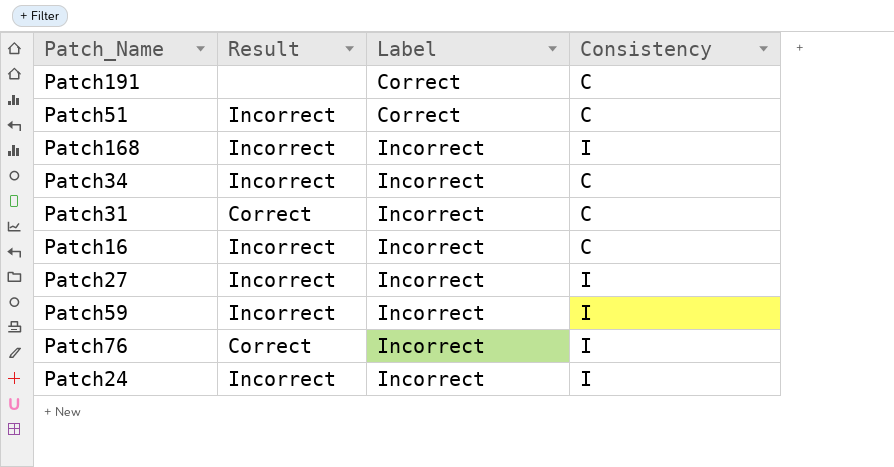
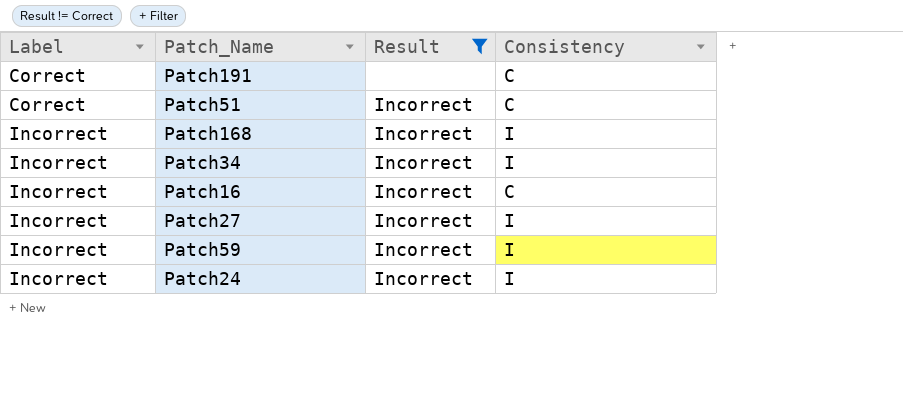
filter: none -> Result != Correct
column Label | position: 3 -> 1
Patch34 | Consistency: C -> I

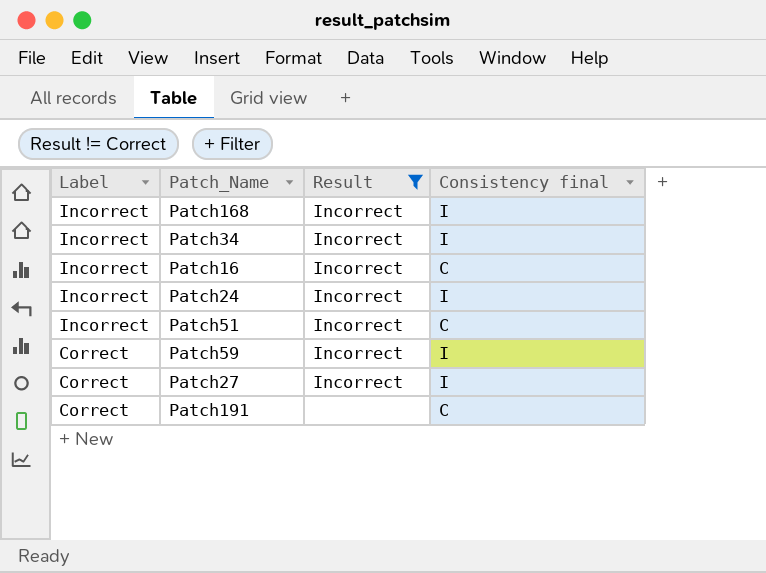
row order: Label ascending -> Label descending
column name: Consistency -> Consistency final
Patch51 | Label: Correct -> Incorrect
Patch59 | Label: Incorrect -> Correct
Patch27 | Label: Incorrect -> Correct

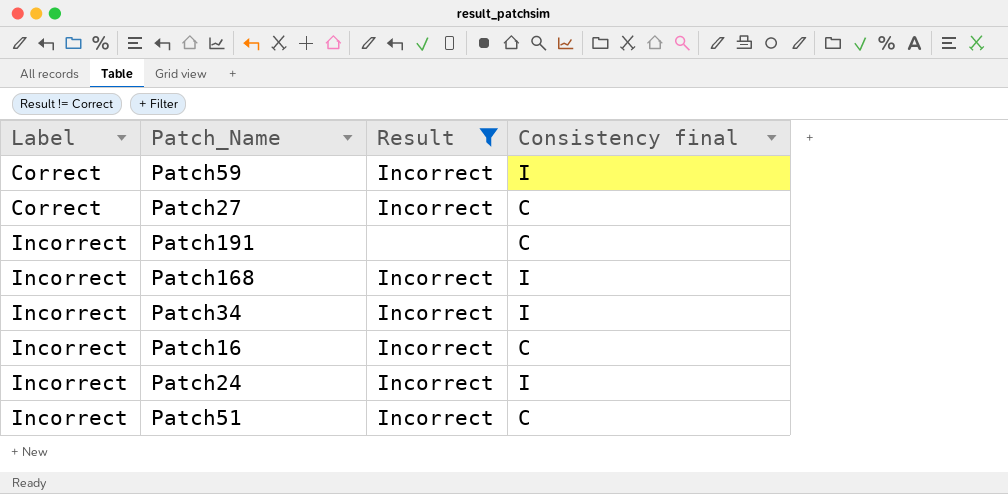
row order: Label descending -> Label ascending
Patch27 | Consistency final: I -> C
Patch191 | Label: Correct -> Incorrect

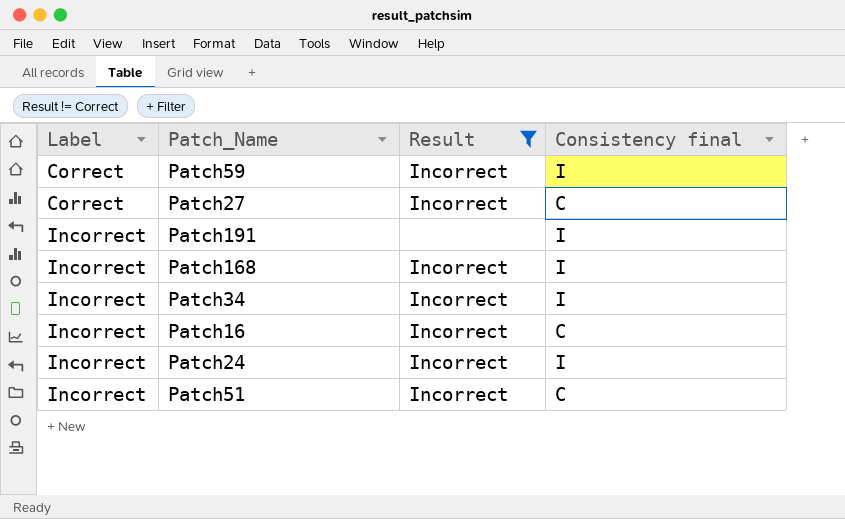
Patch191 | Consistency final: C -> I

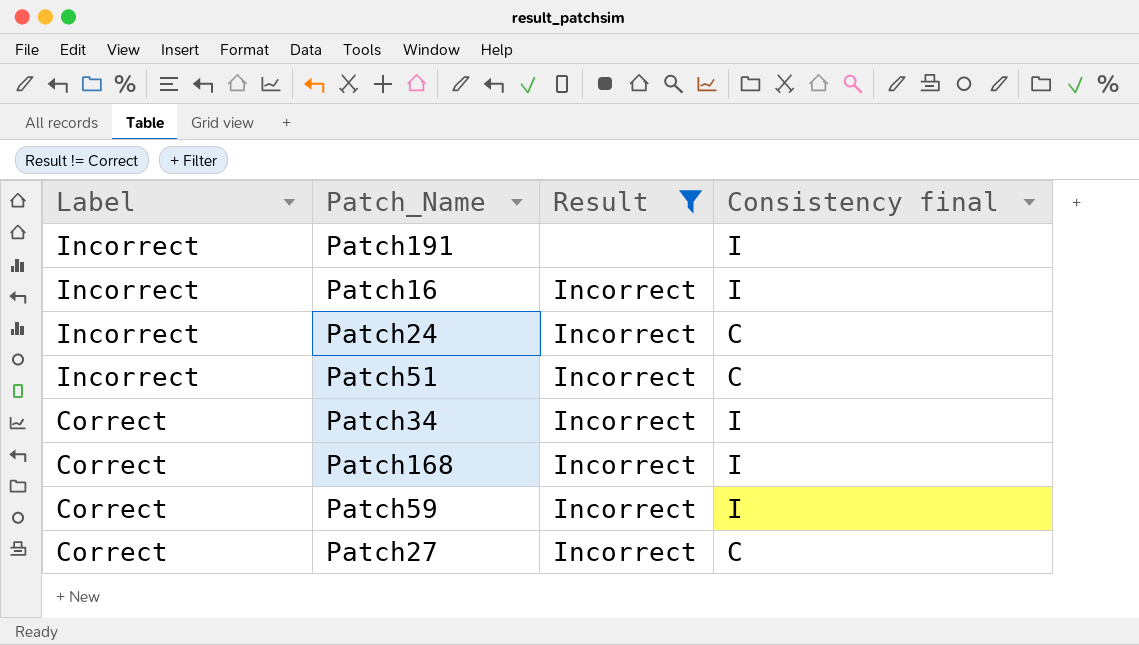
row order: Label ascending -> Label descending
Patch16 | Consistency final: C -> I
Patch24 | Consistency final: I -> C
Patch34 | Label: Incorrect -> Correct
Patch168 | Label: Incorrect -> Correct

